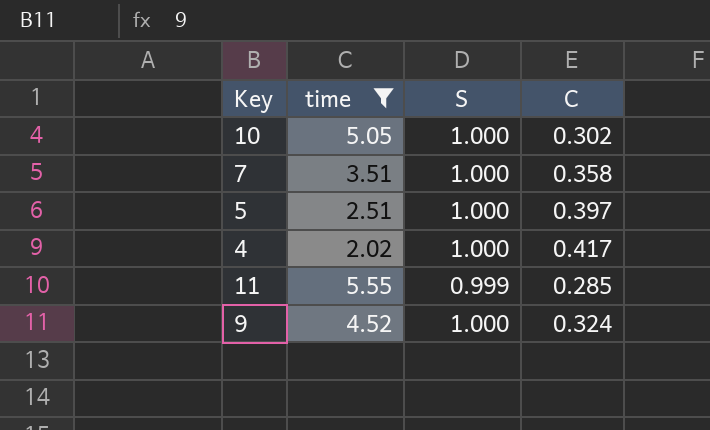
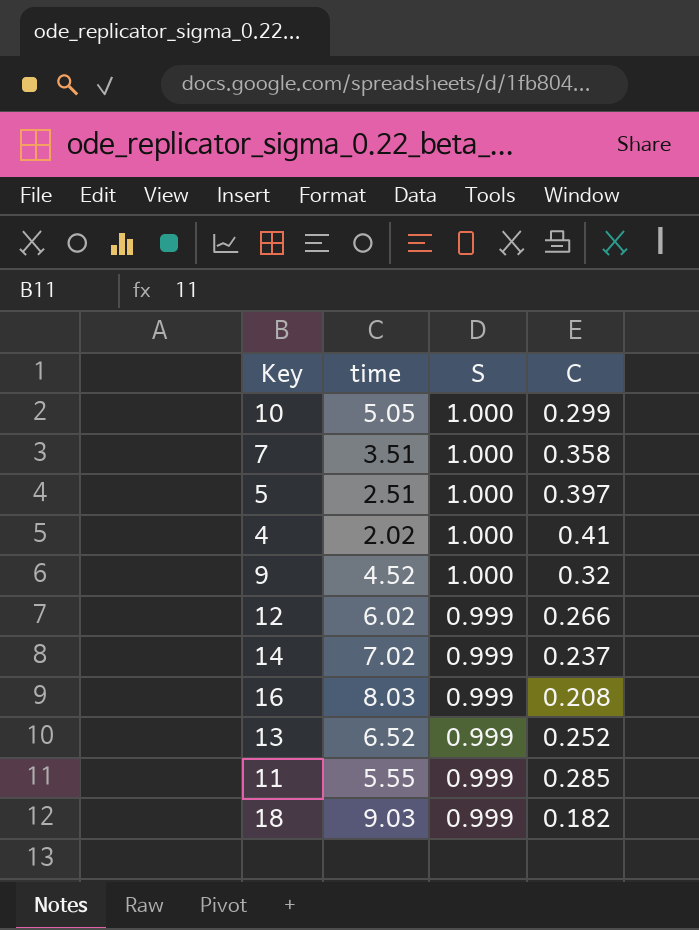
filter: time <= 5.55 -> none
row order: none -> S descending
10 | C: 0.302 -> 0.299
4 | C: 0.417 -> 0.41
9 | C: 0.324 -> 0.32

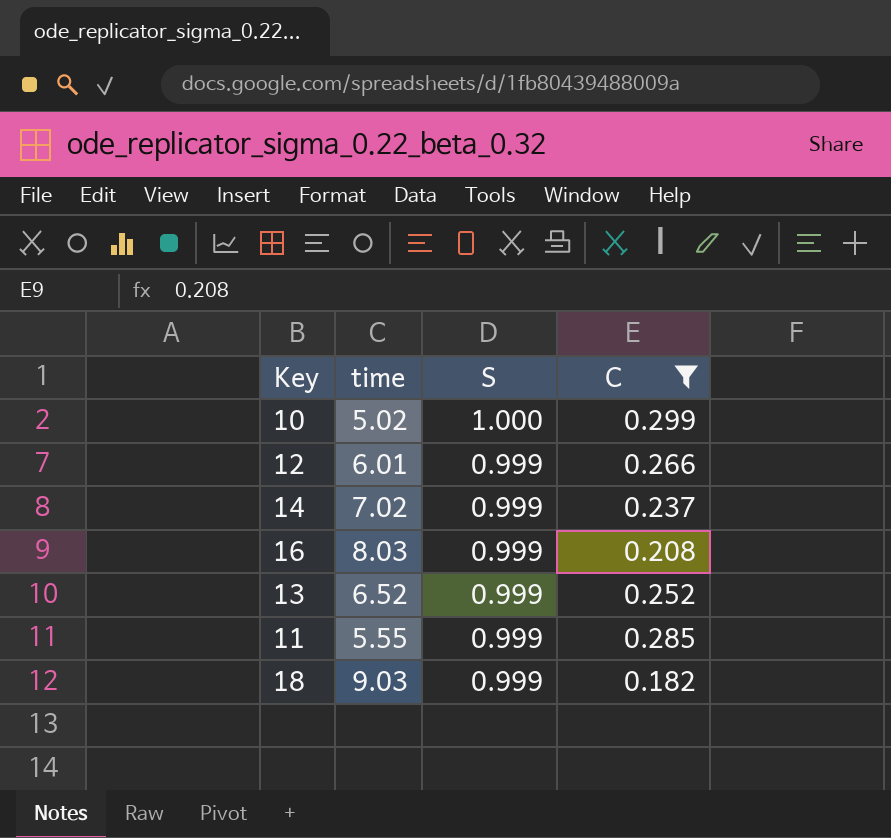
filter: none -> C <= 0.299
10 | time: 5.05 -> 5.02
12 | time: 6.02 -> 6.01

